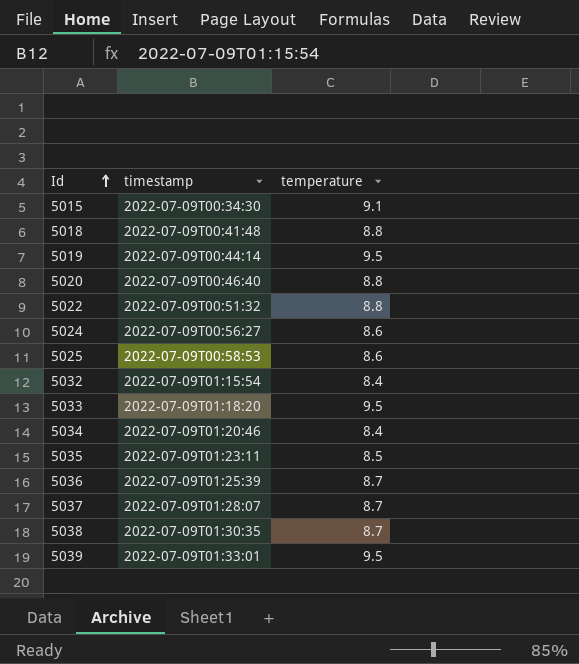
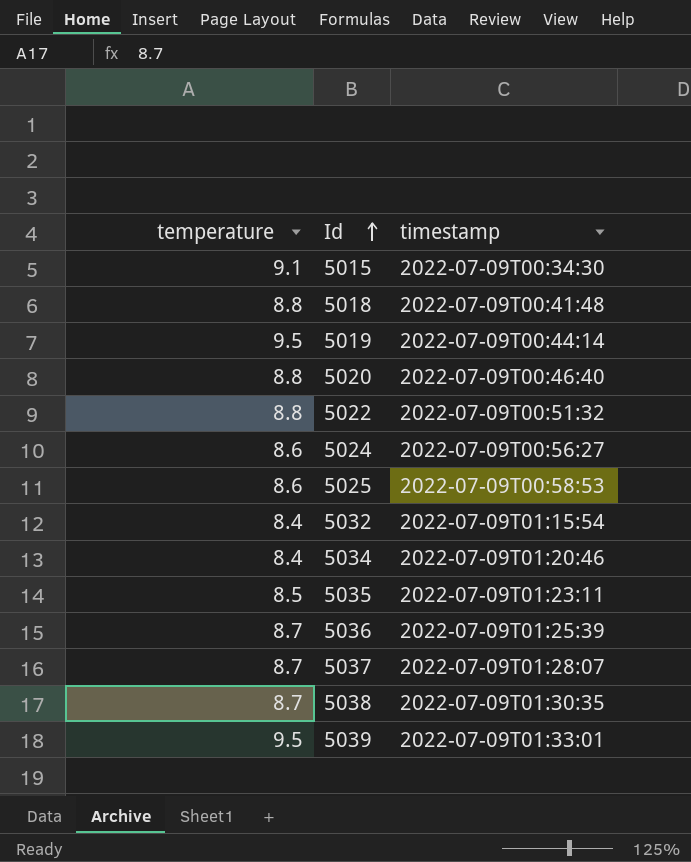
column temperature | position: 3 -> 1
row 5033: 2022-07-09T01:18:20 | 9.5 -> none

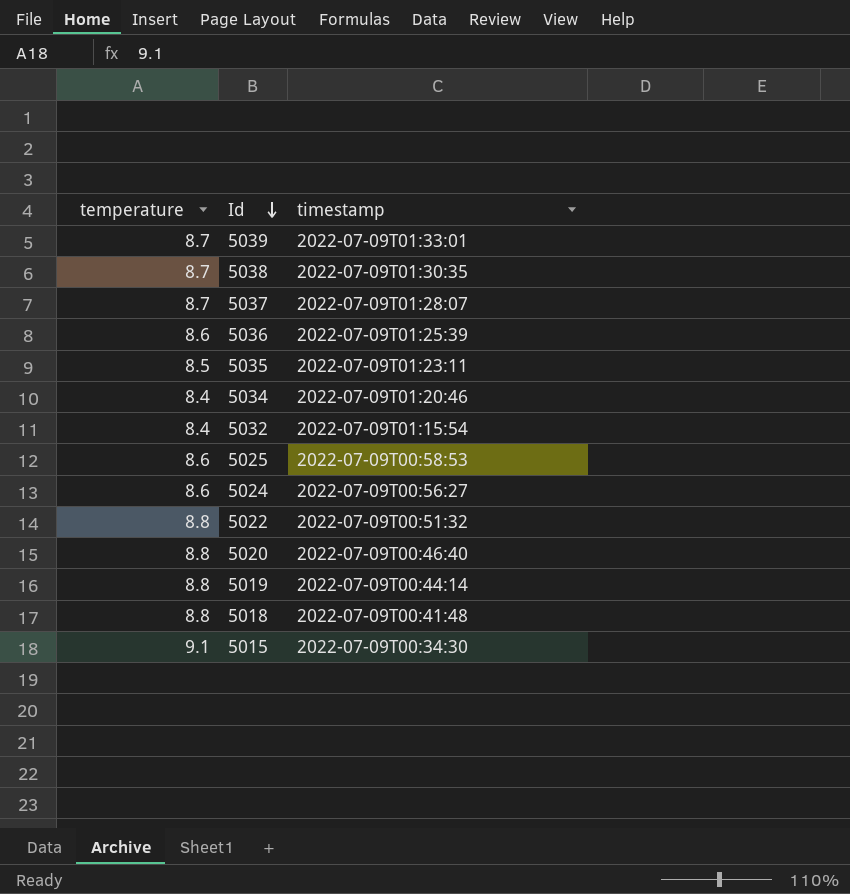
row order: Id ascending -> Id descending
5039 | temperature: 9.5 -> 8.7
5036 | temperature: 8.7 -> 8.6
5019 | temperature: 9.5 -> 8.8

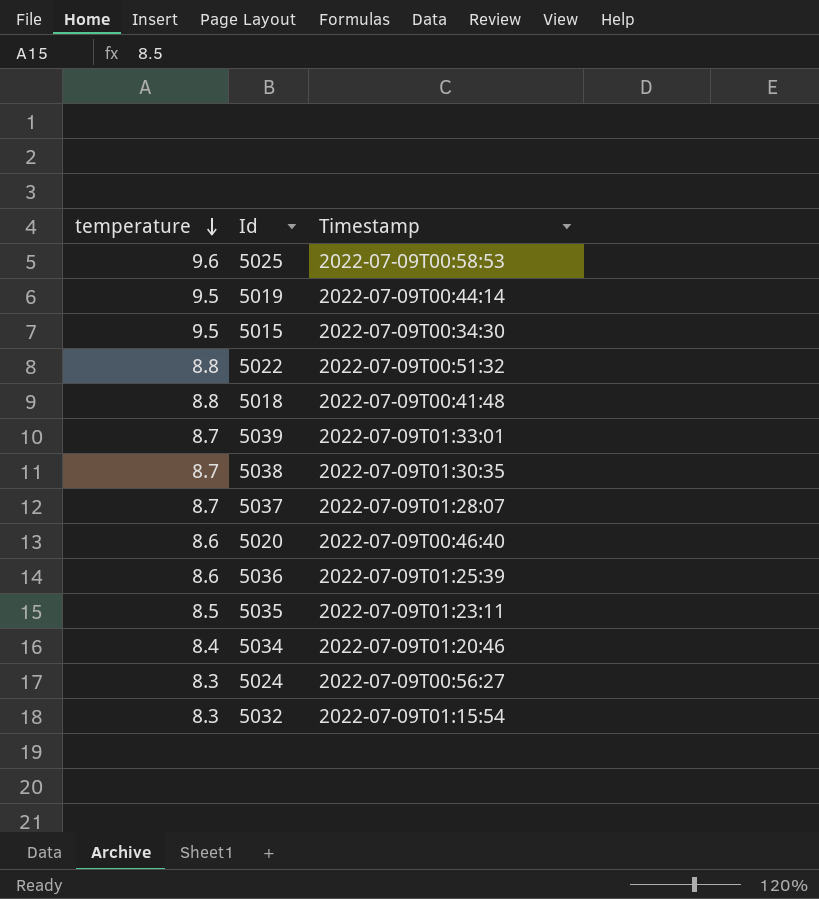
row order: Id descending -> temperature descending
column name: timestamp -> Timestamp
5025 | temperature: 8.6 -> 9.6
5019 | temperature: 8.8 -> 9.5
5015 | temperature: 9.1 -> 9.5
5020 | temperature: 8.8 -> 8.6
5024 | temperature: 8.6 -> 8.3
5032 | temperature: 8.4 -> 8.3

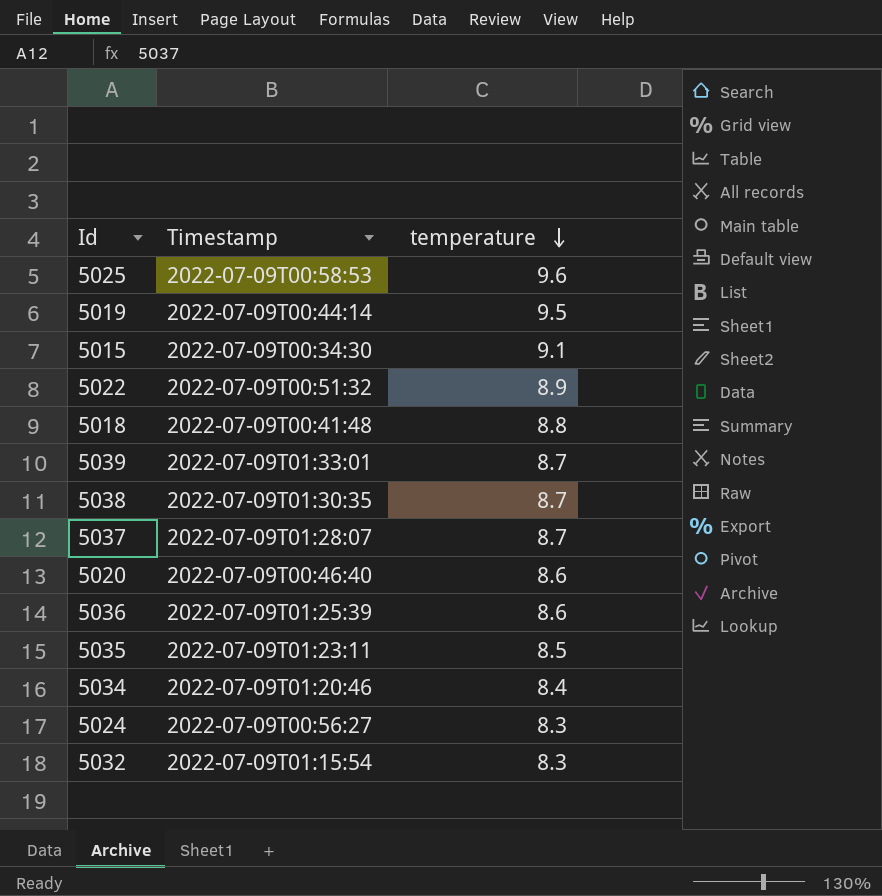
column temperature | position: 1 -> 3
5015 | temperature: 9.5 -> 9.1
5022 | temperature: 8.8 -> 8.9

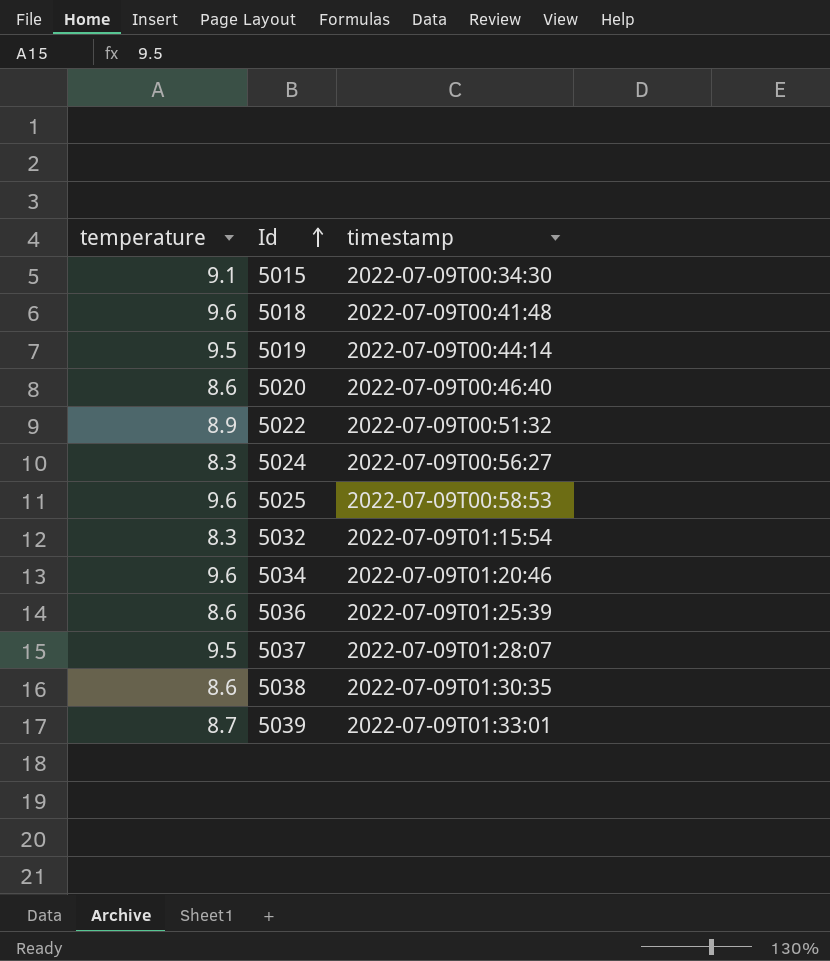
row order: temperature descending -> Id ascending
column temperature | position: 3 -> 1
column name: Timestamp -> timestamp
row 5035: 2022-07-09T01:23:11 | 8.5 -> none
5018 | temperature: 8.8 -> 9.6
5034 | temperature: 8.4 -> 9.6
5037 | temperature: 8.7 -> 9.5
5038 | temperature: 8.7 -> 8.6

